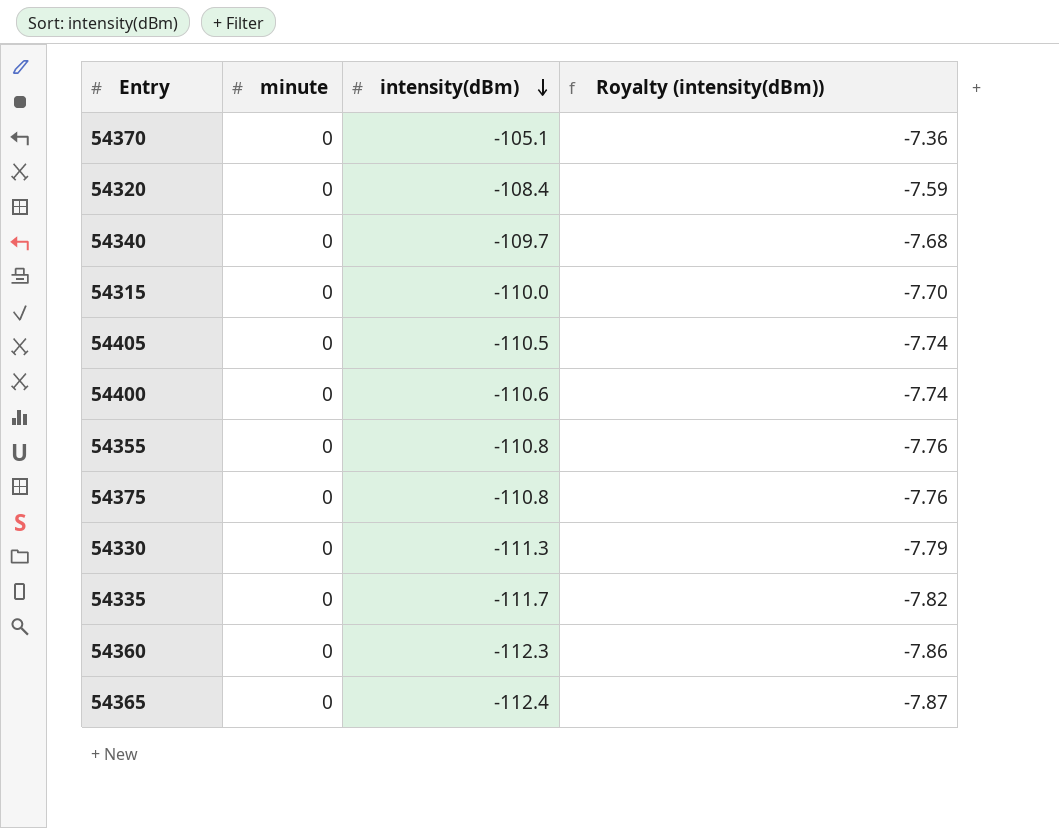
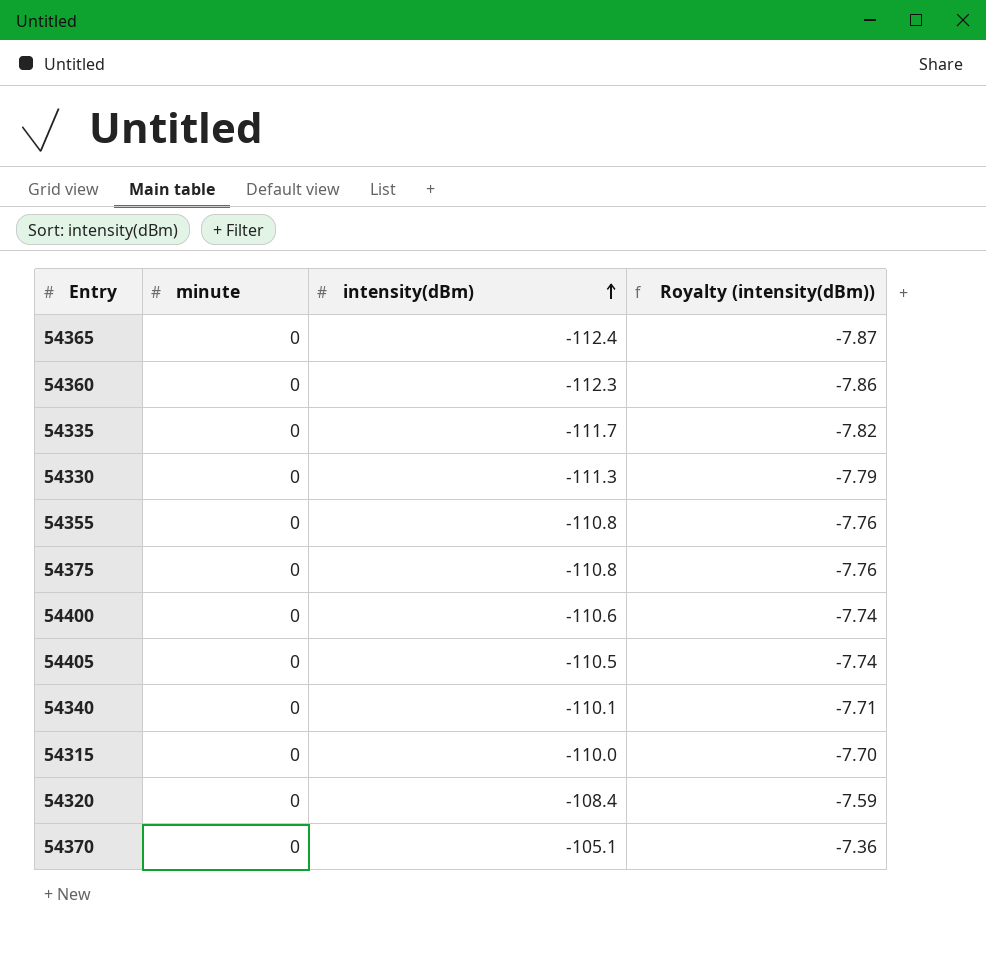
row order: intensity(dBm) descending -> intensity(dBm) ascending
54340 | intensity(dBm): -109.7 -> -110.1
54340 | Royalty (intensity(dBm)): -7.68 -> -7.71

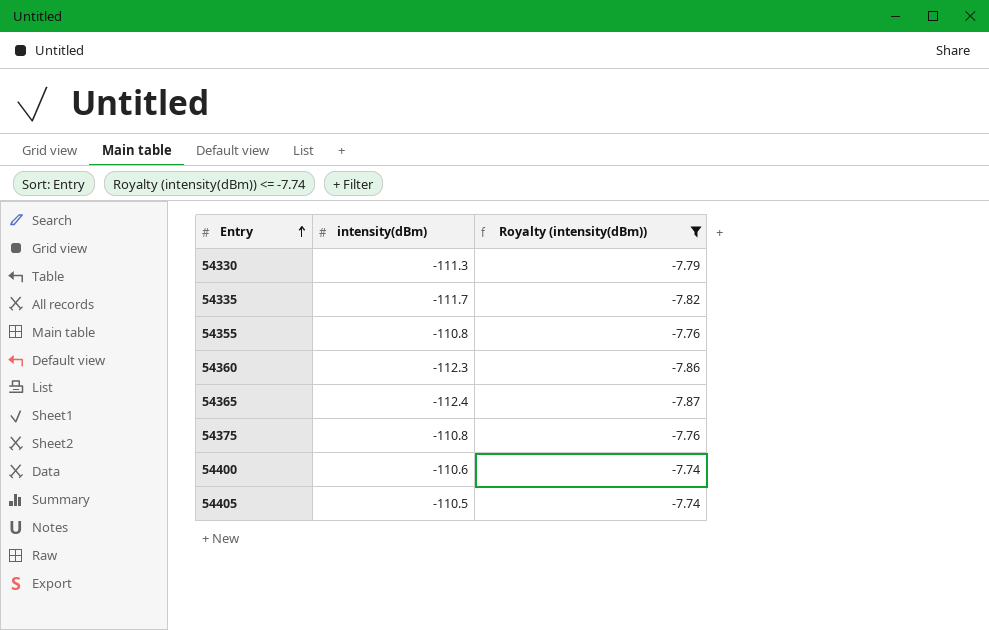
filter: none -> Royalty (intensity(dBm)) <= -7.74
row order: intensity(dBm) ascending -> Entry ascending
column minute | position: 2 -> none

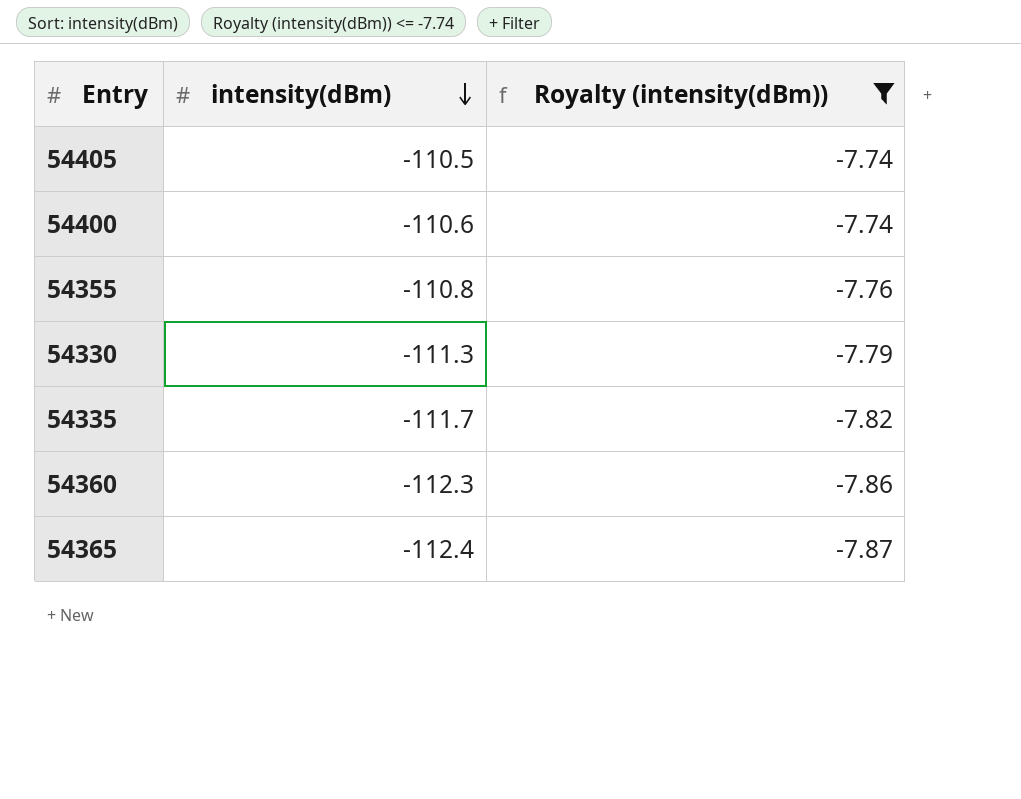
row order: Entry ascending -> intensity(dBm) descending
row 54375: -110.8 | -7.76 -> none

